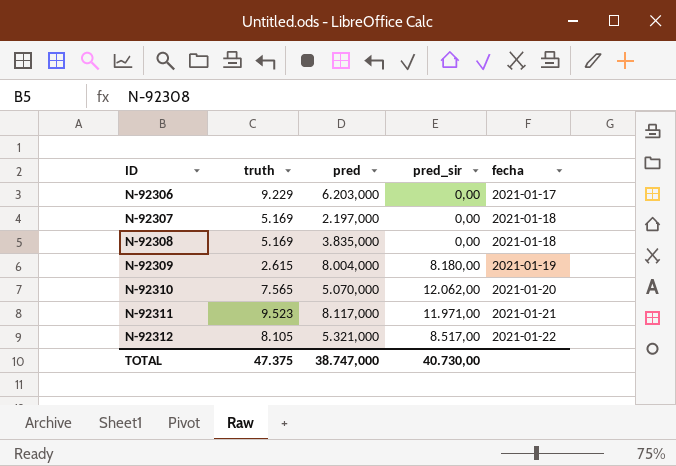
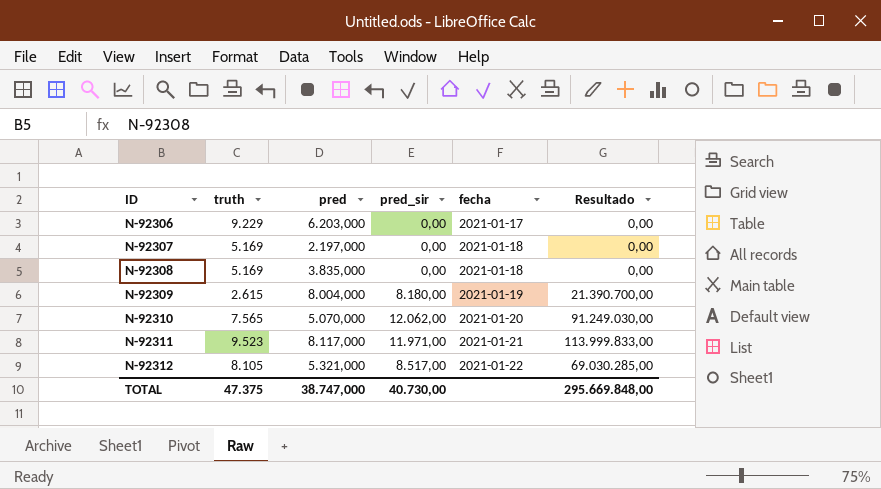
column Resultado | formula: none -> [truth] * [pred_sir]

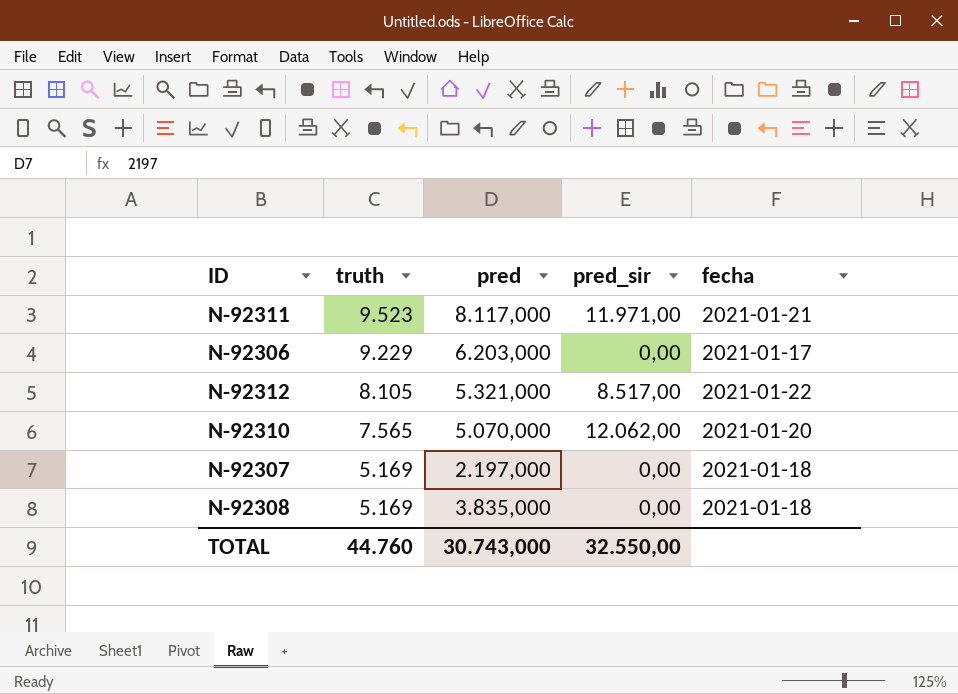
row order: ID ascending -> truth descending
column Resultado | formula: [truth] * [pred_sir] -> none
row N-92309: 2.615 | 8.004,000 | 8.180,00 | 2021-01-19 | 21.390.700,00 -> none
TOTAL | truth: 47.375 -> 44.760
TOTAL | pred: 38.747,000 -> 30.743,000
TOTAL | pred_sir: 40.730,00 -> 32.550,00

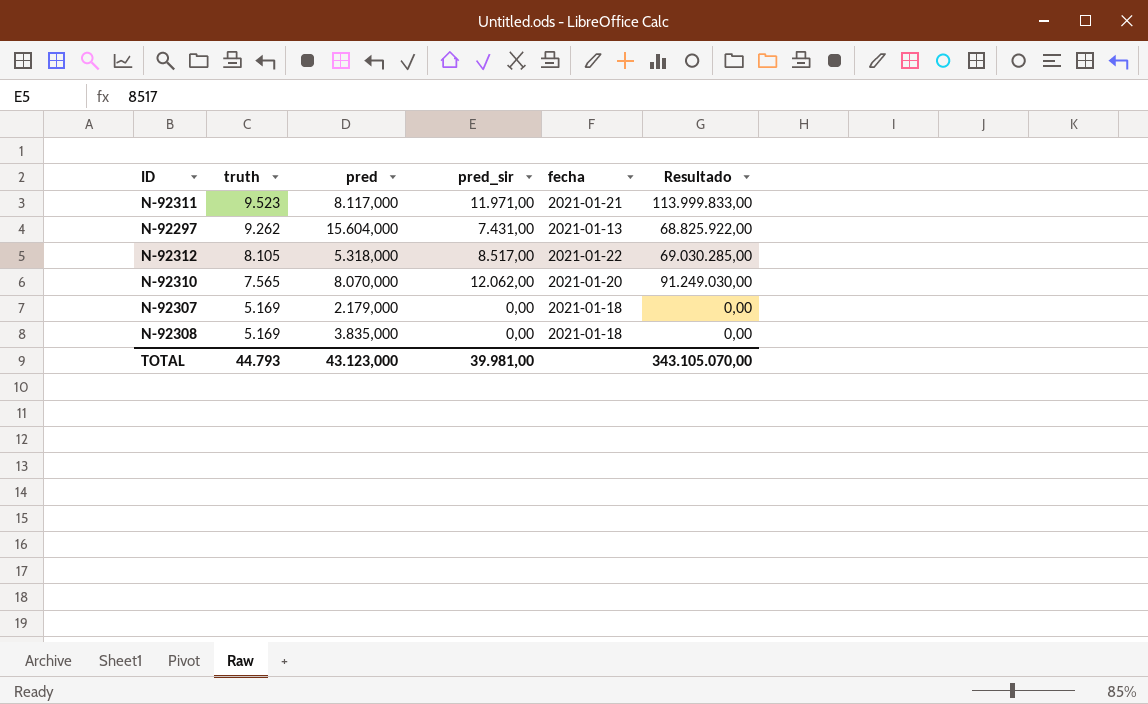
column Resultado | formula: none -> [truth] * [pred_sir]
row N-92306: 9.229 | 6.203,000 | 0,00 | 2021-01-17 -> none
row N-92297: none -> 9.262 | 15.604,000 | 7.431,00 | 2021-01-13 | 68.825.922,00
N-92312 | pred: 5.321,000 -> 5.318,000
N-92310 | pred: 5.070,000 -> 8.070,000
N-92307 | pred: 2.197,000 -> 2.179,000
TOTAL | truth: 44.760 -> 44.793
TOTAL | pred: 30.743,000 -> 43.123,000
TOTAL | pred_sir: 32.550,00 -> 39.981,00

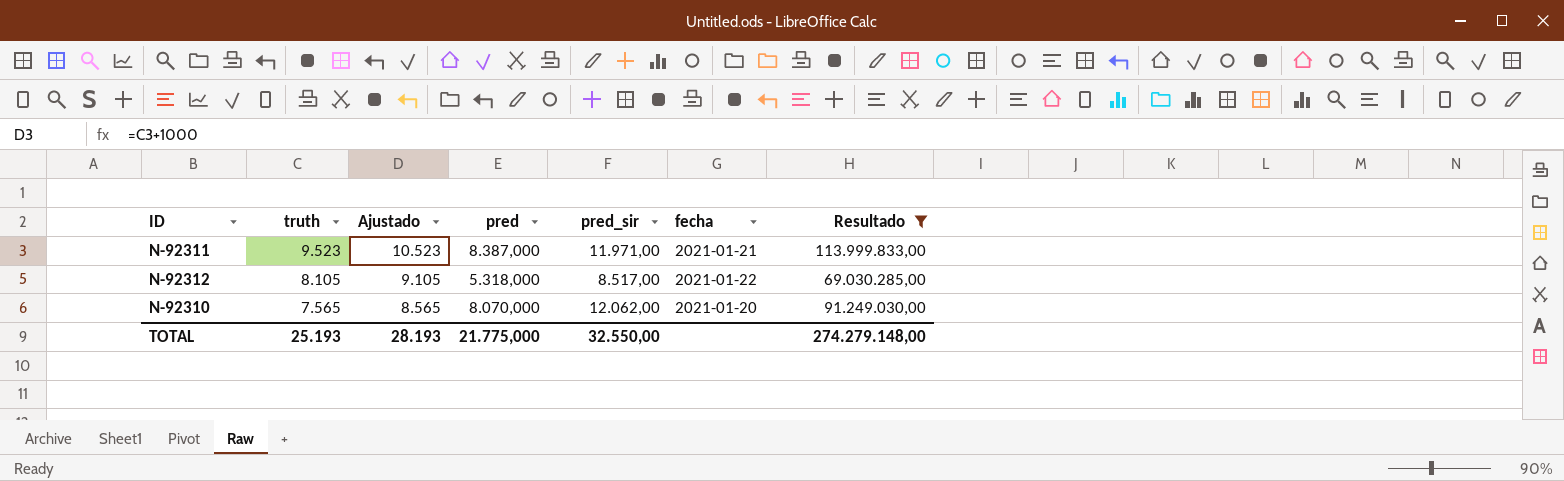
filter: none -> Resultado >= 69.030.285,00
column Ajustado | formula: none -> [truth] + 1000
N-92311 | pred: 8.117,000 -> 8.387,000
TOTAL | truth: 44.793 -> 25.193
TOTAL | pred: 43.123,000 -> 21.775,000
TOTAL | pred_sir: 39.981,00 -> 32.550,00
TOTAL | Resultado: 343.105.070,00 -> 274.279.148,00

